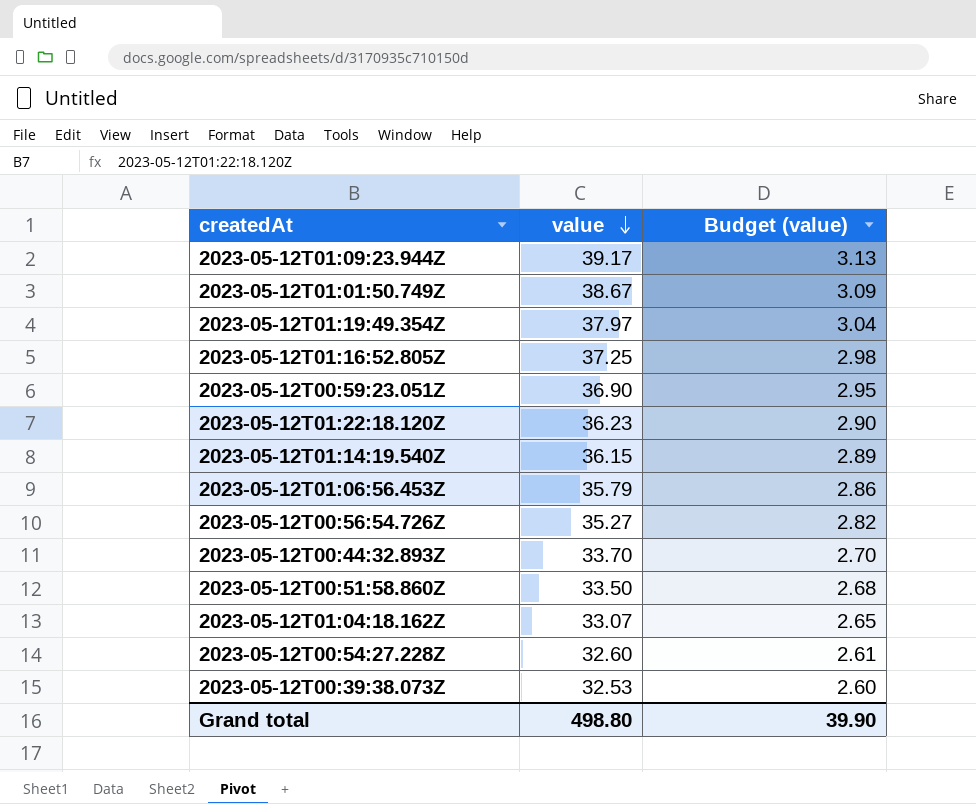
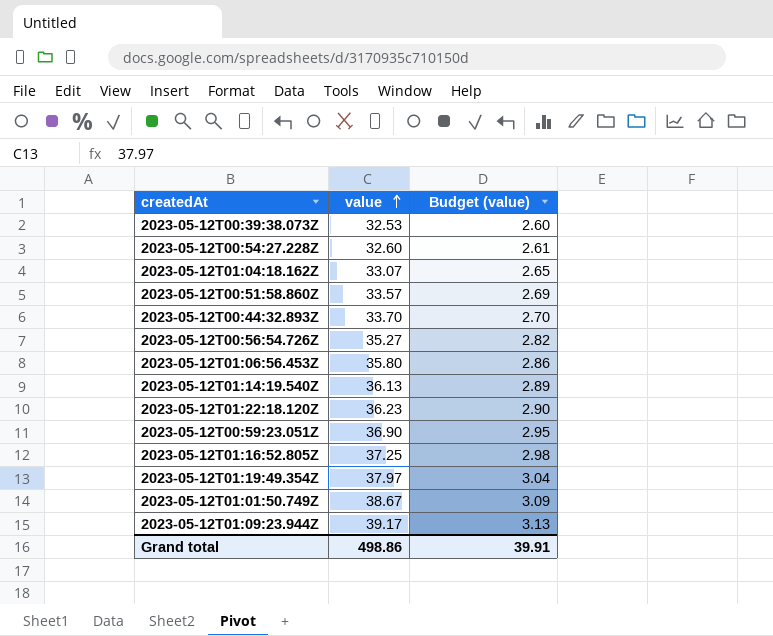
row order: value descending -> value ascending
2023-05-12T00:51:58.860Z | value: 33.50 -> 33.57
2023-05-12T00:51:58.860Z | Budget (value): 2.68 -> 2.69
2023-05-12T01:06:56.453Z | value: 35.79 -> 35.80
2023-05-12T01:14:19.540Z | value: 36.15 -> 36.13
Grand total | value: 498.80 -> 498.86
Grand total | Budget (value): 39.90 -> 39.91

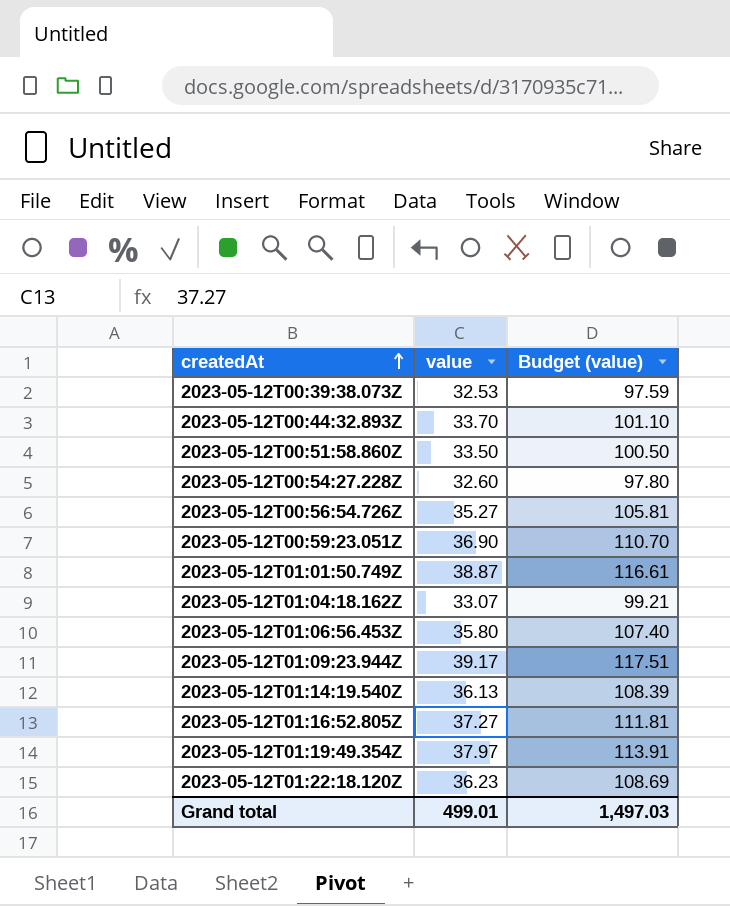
row order: value ascending -> createdAt ascending
column Budget (value) | formula: [value] * 0.08 -> [value] * 3
2023-05-12T00:51:58.860Z | value: 33.57 -> 33.50
2023-05-12T01:01:50.749Z | value: 38.67 -> 38.87
2023-05-12T01:16:52.805Z | value: 37.25 -> 37.27
Grand total | value: 498.86 -> 499.01
Grand total | Budget (value): 39.91 -> 1,497.03

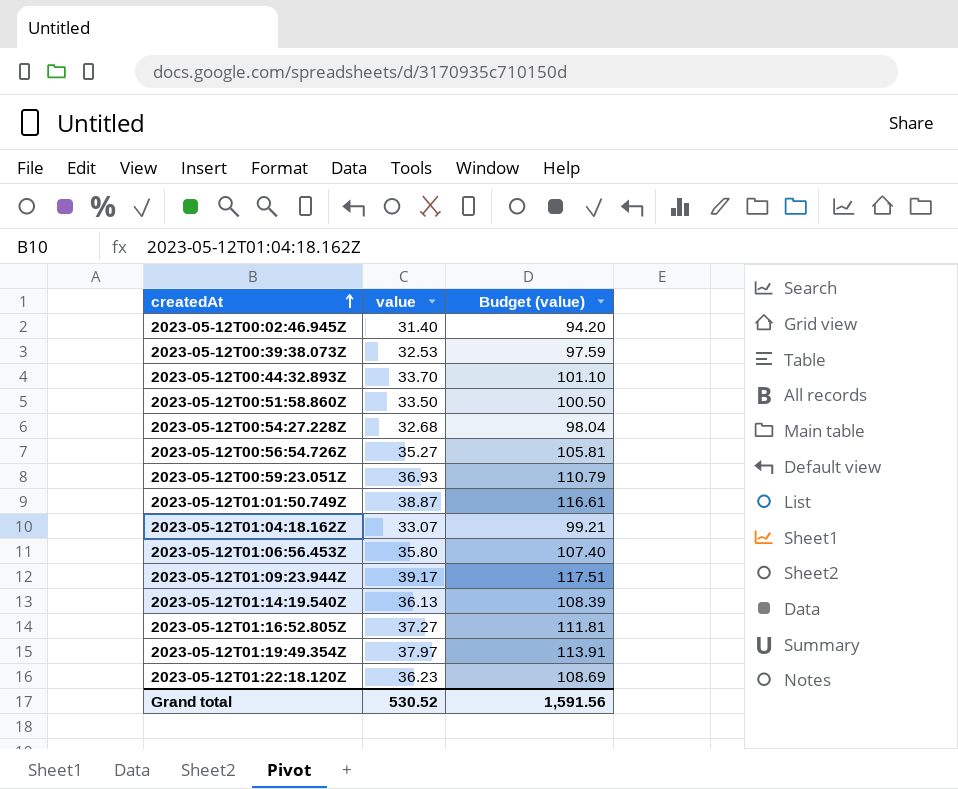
row 2023-05-12T00:02:46.945Z: none -> 31.40 | 94.20
2023-05-12T00:54:27.228Z | value: 32.60 -> 32.68
2023-05-12T00:54:27.228Z | Budget (value): 97.80 -> 98.04
2023-05-12T00:59:23.051Z | value: 36.90 -> 36.93
2023-05-12T00:59:23.051Z | Budget (value): 110.70 -> 110.79
Grand total | value: 499.01 -> 530.52
Grand total | Budget (value): 1,497.03 -> 1,591.56

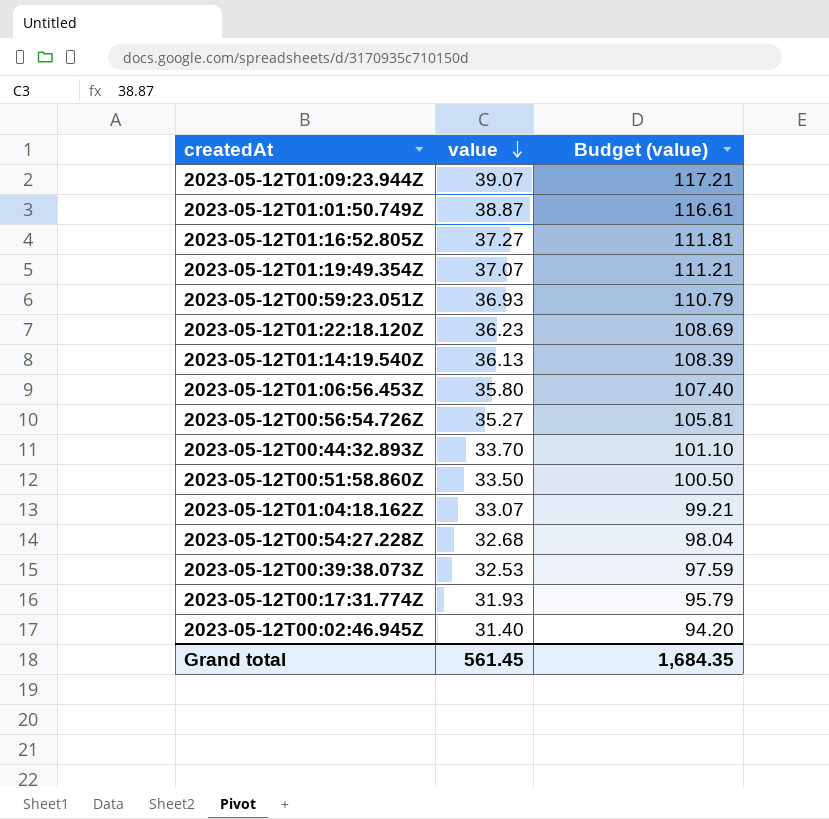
row order: createdAt ascending -> value descending
2023-05-12T01:09:23.944Z | value: 39.17 -> 39.07
2023-05-12T01:09:23.944Z | Budget (value): 117.51 -> 117.21
2023-05-12T01:19:49.354Z | value: 37.97 -> 37.07
2023-05-12T01:19:49.354Z | Budget (value): 113.91 -> 111.21
row 2023-05-12T00:17:31.774Z: none -> 31.93 | 95.79
Grand total | value: 530.52 -> 561.45
Grand total | Budget (value): 1,591.56 -> 1,684.35

